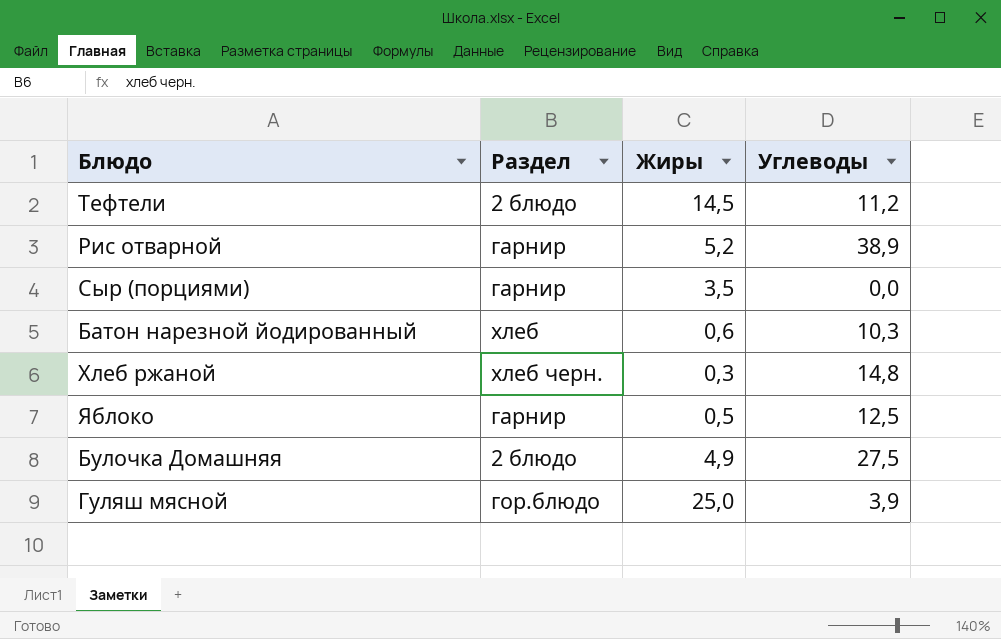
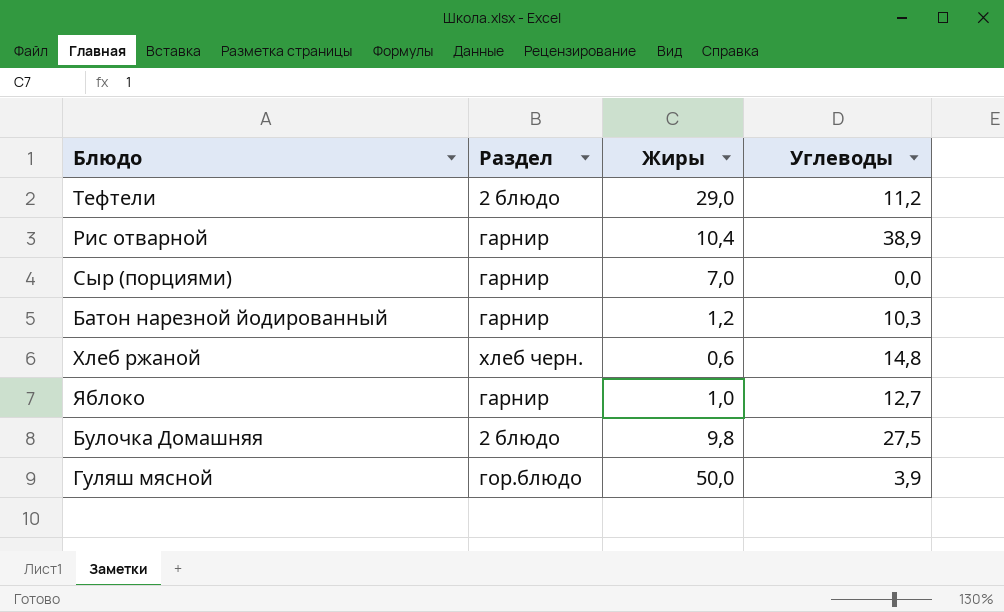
Тефтели | Жиры: 14,5 -> 29,0
Рис отварной | Жиры: 5,2 -> 10,4
Сыр (порциями) | Жиры: 3,5 -> 7,0
Батон нарезной йодированный | Раздел: хлеб -> гарнир
Батон нарезной йодированный | Жиры: 0,6 -> 1,2
Хлеб ржаной | Жиры: 0,3 -> 0,6
Яблоко | Жиры: 0,5 -> 1,0
Яблоко | Углеводы: 12,5 -> 12,7
Булочка Домашняя | Жиры: 4,9 -> 9,8
Гуляш мясной | Жиры: 25,0 -> 50,0

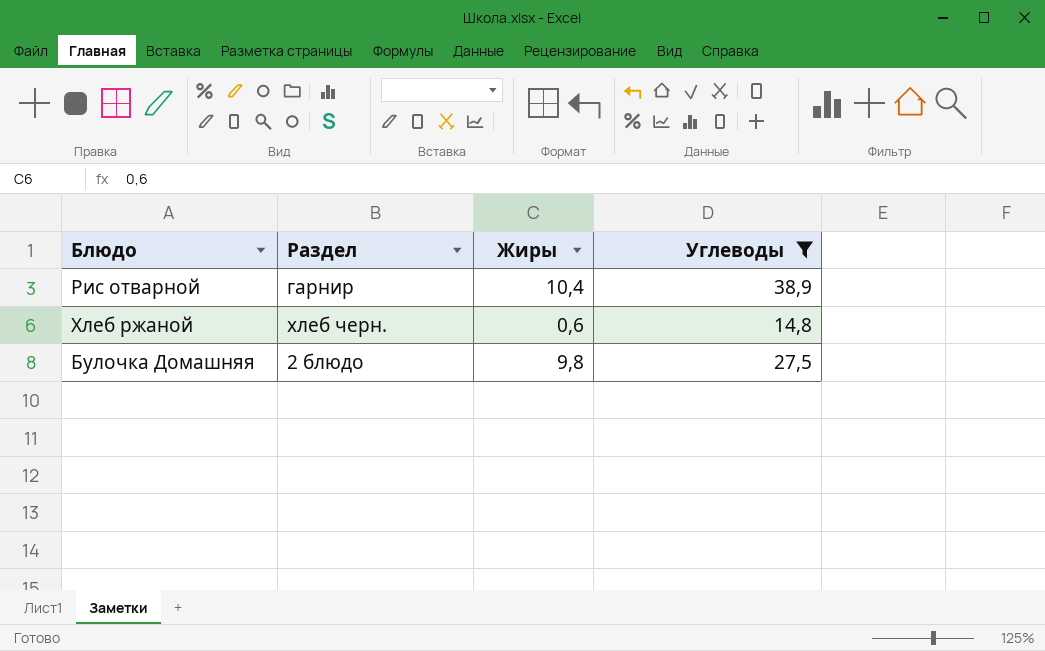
filter: none -> Углеводы >= 14,8

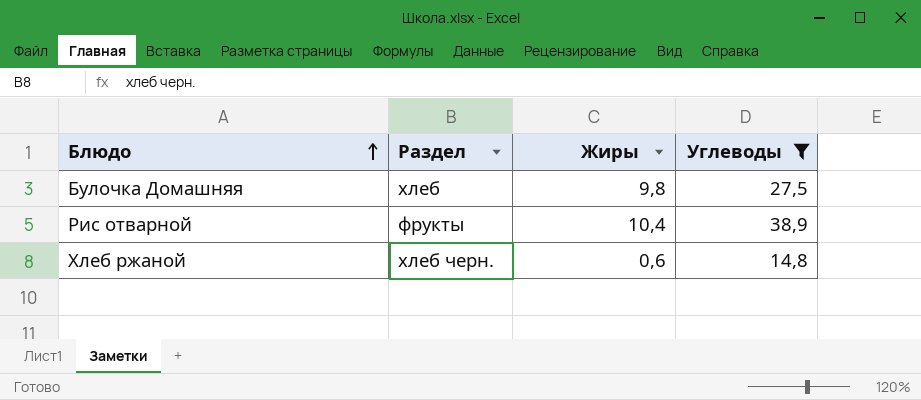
row order: none -> Блюдо ascending
Булочка Домашняя | Раздел: 2 блюдо -> хлеб
Рис отварной | Раздел: гарнир -> фрукты

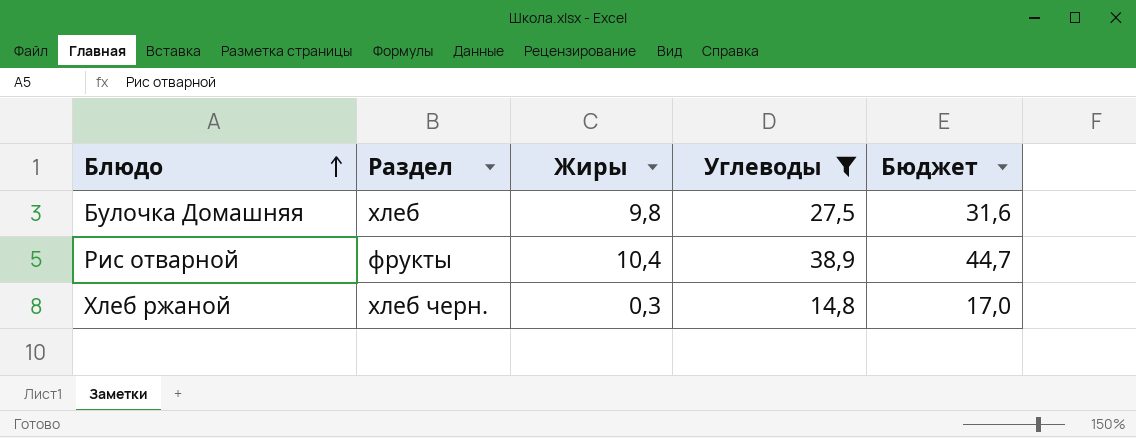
column Бюджет | formula: none -> [Углеводы] * 1,15
Хлеб ржаной | Жиры: 0,6 -> 0,3

